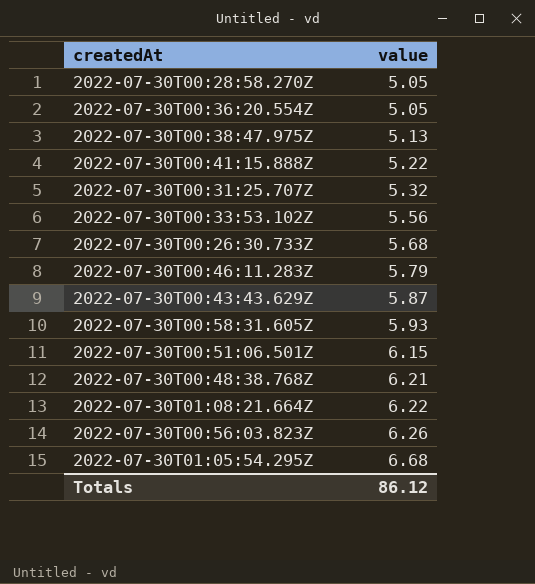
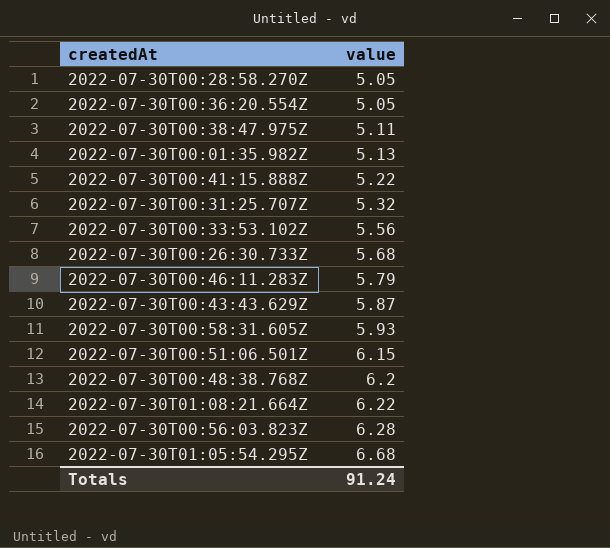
2022-07-30T00:38:47.975Z | value: 5.13 -> 5.11
row 2022-07-30T00:01:35.982Z: none -> 5.13
2022-07-30T00:48:38.768Z | value: 6.21 -> 6.2
2022-07-30T00:56:03.823Z | value: 6.26 -> 6.28
Totals | value: 86.12 -> 91.24

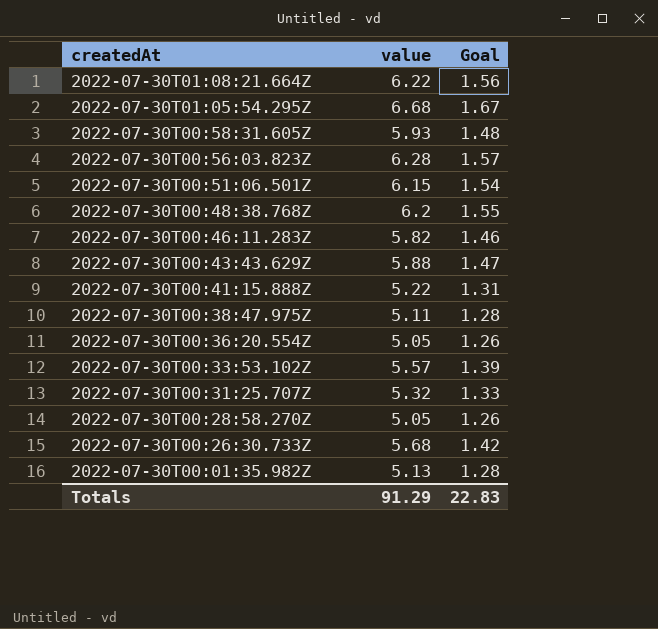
row order: value ascending -> createdAt descending
column Goal | formula: none -> [value] * 0.25
2022-07-30T00:46:11.283Z | value: 5.79 -> 5.82
2022-07-30T00:43:43.629Z | value: 5.87 -> 5.88
2022-07-30T00:33:53.102Z | value: 5.56 -> 5.57
Totals | value: 91.24 -> 91.29

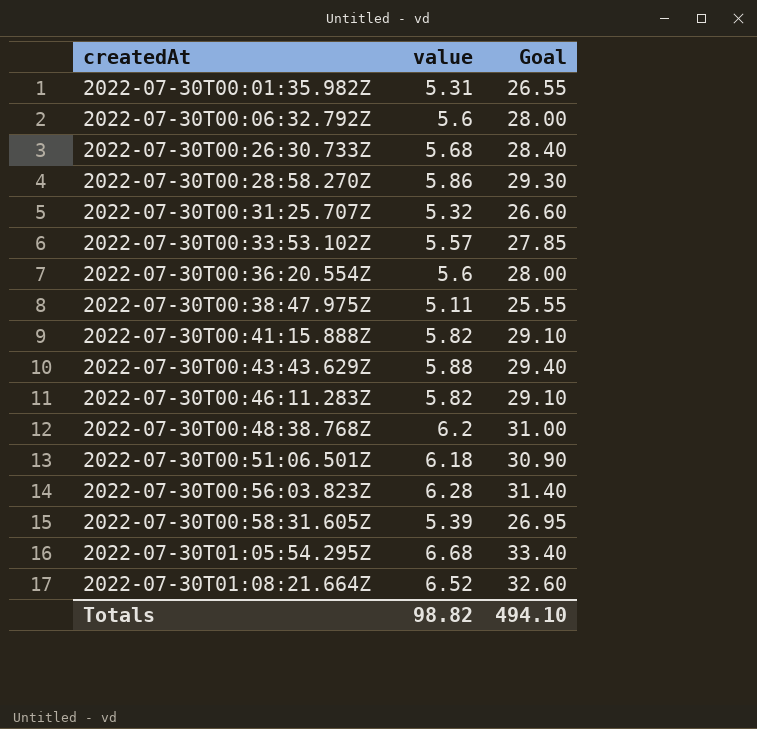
row order: createdAt descending -> createdAt ascending
column Goal | formula: [value] * 0.25 -> [value] * 5
2022-07-30T00:01:35.982Z | value: 5.13 -> 5.31
row 2022-07-30T00:06:32.792Z: none -> 5.6 | 28.00
2022-07-30T00:28:58.270Z | value: 5.05 -> 5.86
2022-07-30T00:36:20.554Z | value: 5.05 -> 5.6
2022-07-30T00:41:15.888Z | value: 5.22 -> 5.82
2022-07-30T00:51:06.501Z | value: 6.15 -> 6.18
2022-07-30T00:58:31.605Z | value: 5.93 -> 5.39
2022-07-30T01:08:21.664Z | value: 6.22 -> 6.52
Totals | value: 91.29 -> 98.82
Totals | Goal: 22.83 -> 494.10

